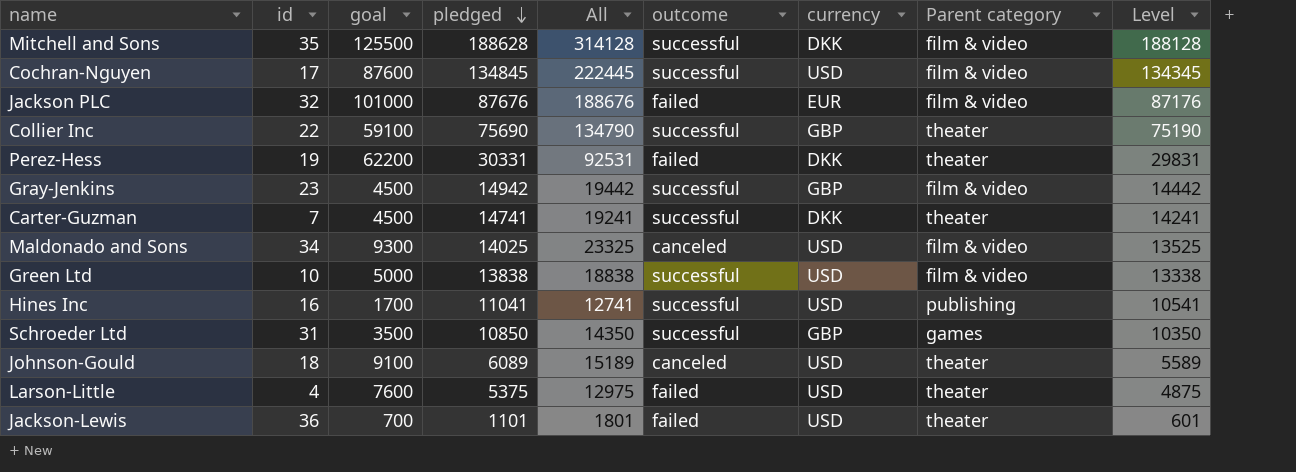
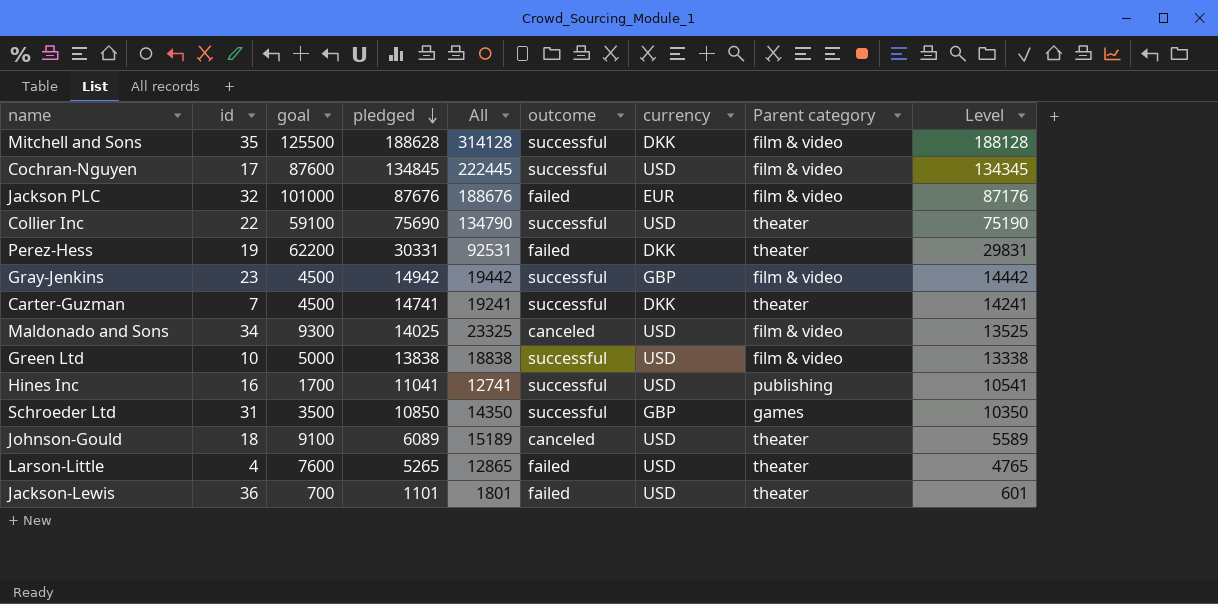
Collier Inc | currency: GBP -> USD
Larson-Little | pledged: 5375 -> 5265
Larson-Little | All: 12975 -> 12865
Larson-Little | Level: 4875 -> 4765

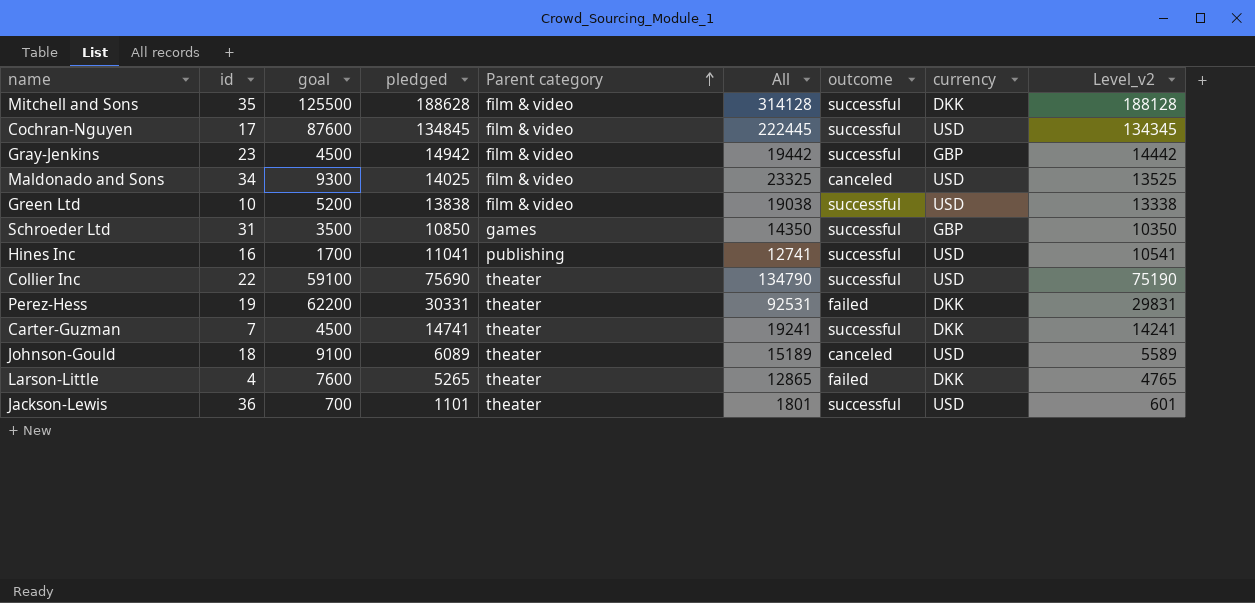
row order: pledged descending -> Parent category ascending
column Parent category | position: 8 -> 5
column name: Level -> Level_v2
row Jackson PLC: 32 | 101000 | 87676 | 188676 | failed | EUR | film & video | 87176 -> none
Green Ltd | goal: 5000 -> 5200
Green Ltd | All: 18838 -> 19038
Larson-Little | currency: USD -> DKK
Jackson-Lewis | outcome: failed -> successful

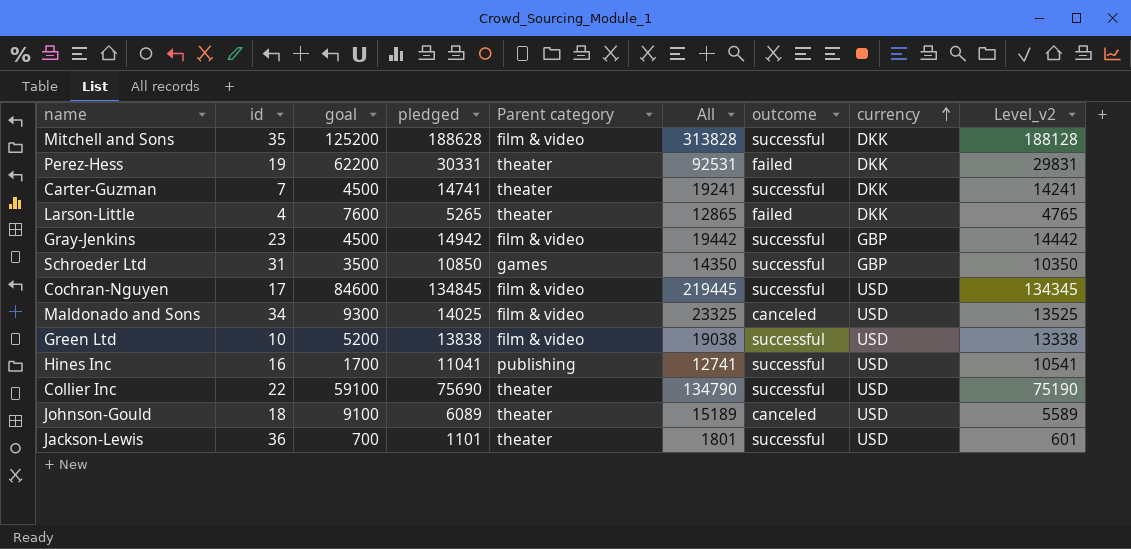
row order: Parent category ascending -> currency ascending
Mitchell and Sons | goal: 125500 -> 125200
Mitchell and Sons | All: 314128 -> 313828
Cochran-Nguyen | goal: 87600 -> 84600
Cochran-Nguyen | All: 222445 -> 219445

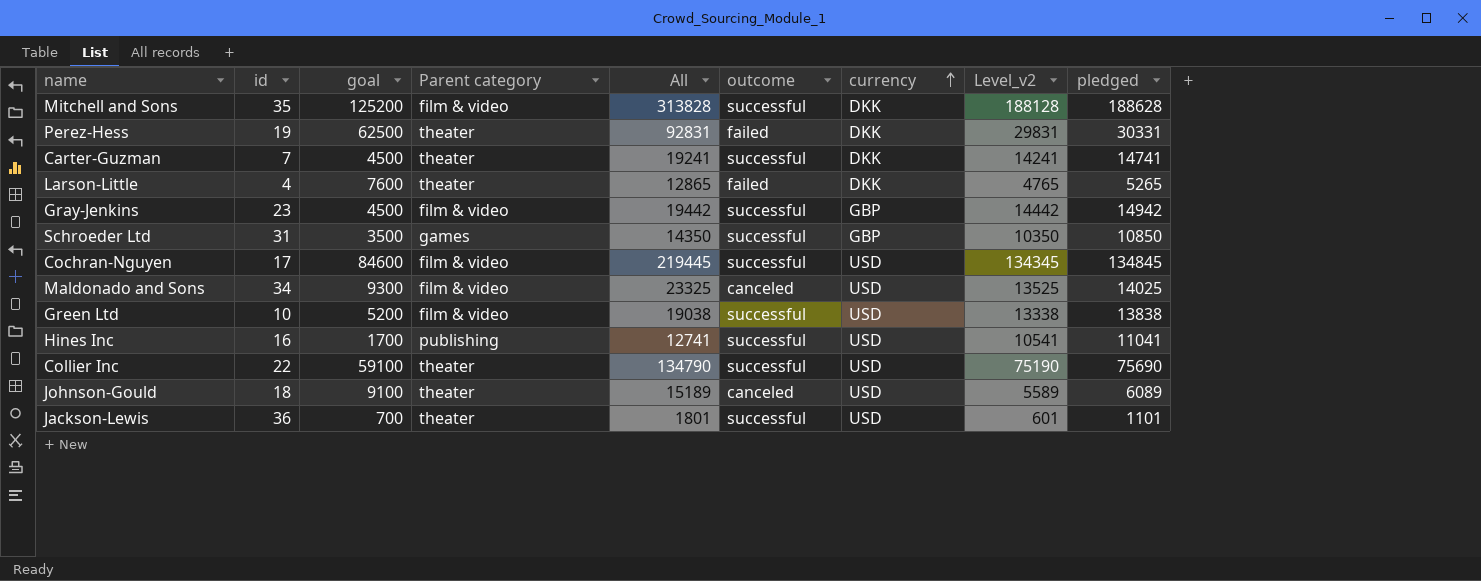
column pledged | position: 4 -> 9
Perez-Hess | goal: 62200 -> 62500
Perez-Hess | All: 92531 -> 92831

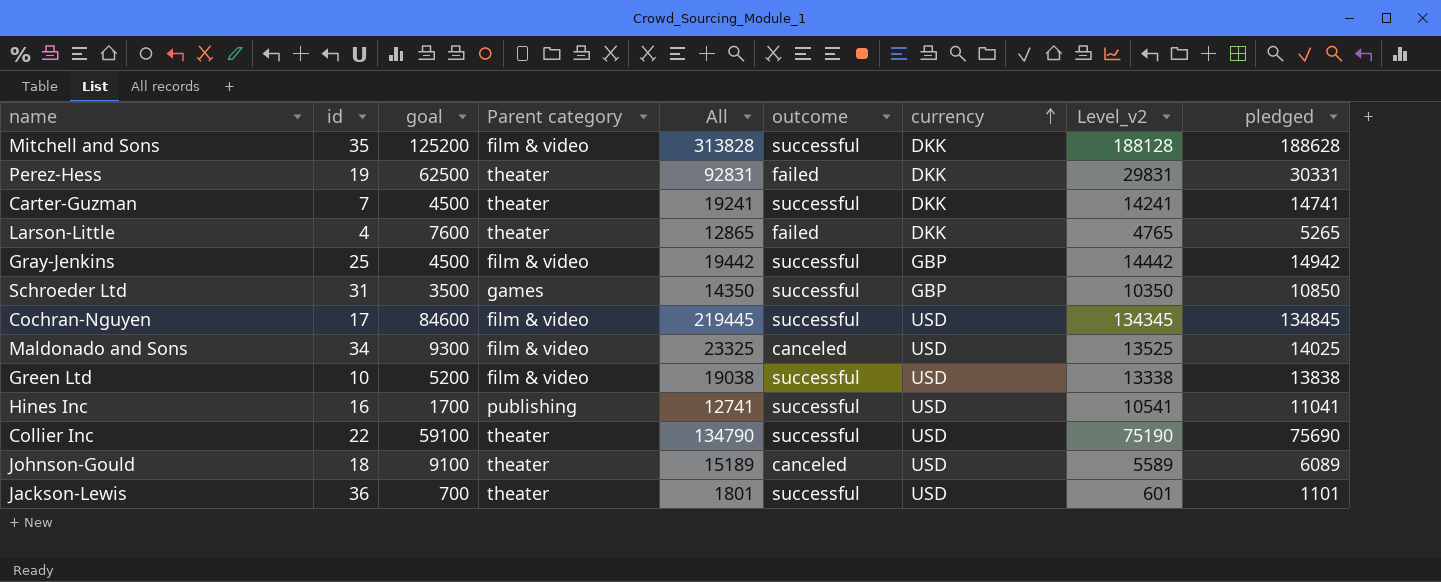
Gray-Jenkins | id: 23 -> 25

